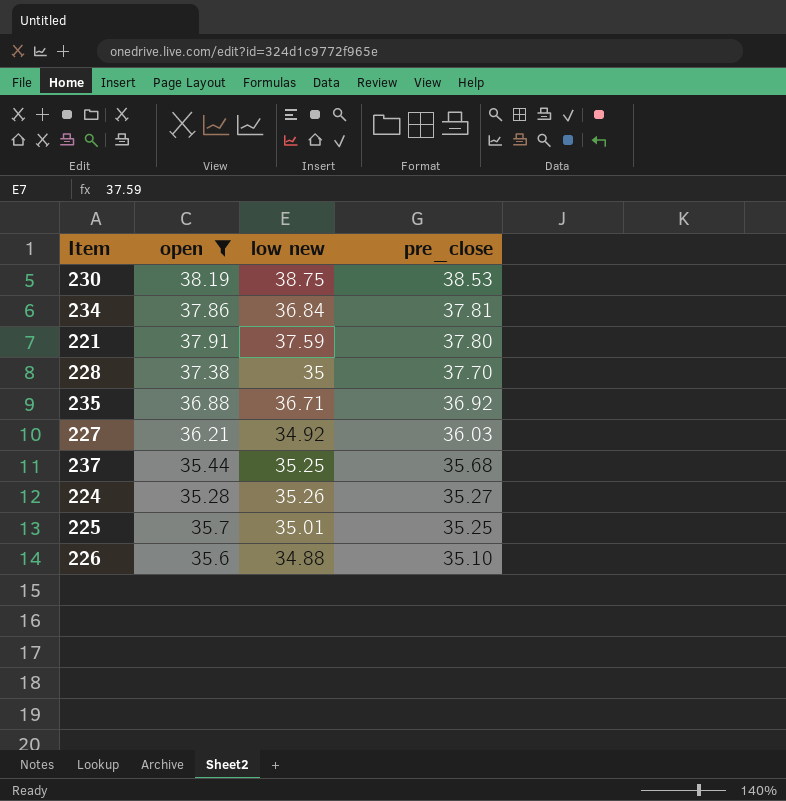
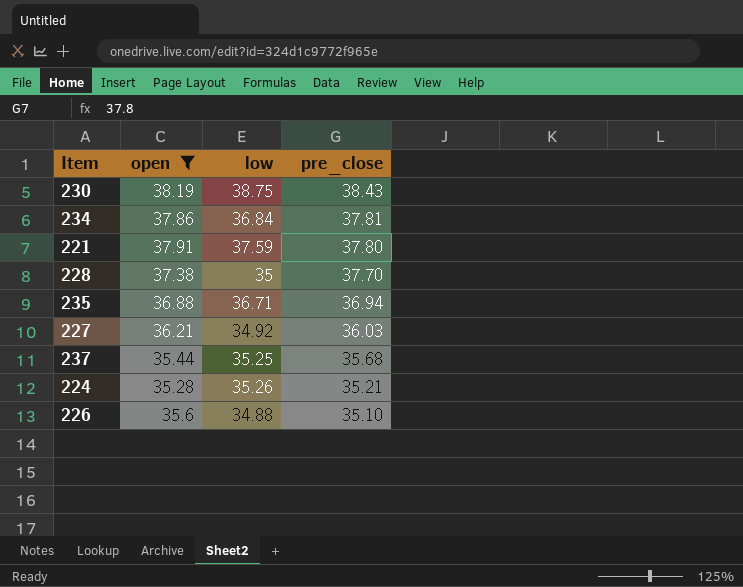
column name: low new -> low
row 225: 35.7 | 35.01 | 35.25 -> none
230 | pre_close: 38.53 -> 38.43
235 | pre_close: 36.92 -> 36.94
224 | pre_close: 35.27 -> 35.21

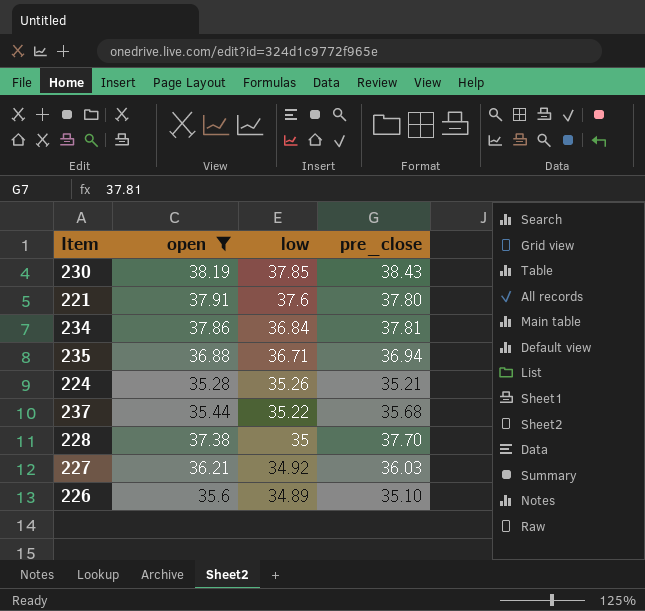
row order: pre_close descending -> low descending
230 | low: 38.75 -> 37.85
221 | low: 37.59 -> 37.6
237 | low: 35.25 -> 35.22
226 | low: 34.88 -> 34.89

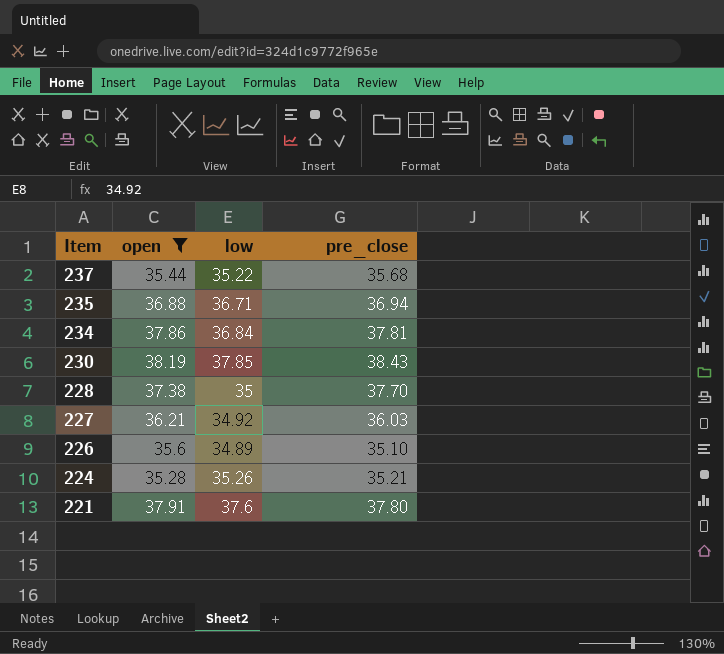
row order: low descending -> Item descending

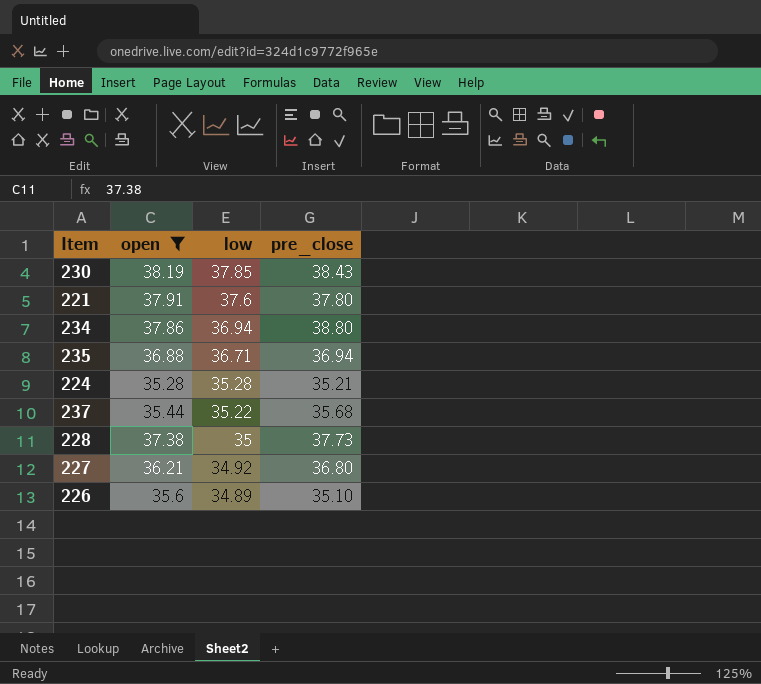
row order: Item descending -> low descending
234 | low: 36.84 -> 36.94
234 | pre_close: 37.81 -> 38.80
224 | low: 35.26 -> 35.28
228 | pre_close: 37.70 -> 37.73
227 | pre_close: 36.03 -> 36.80

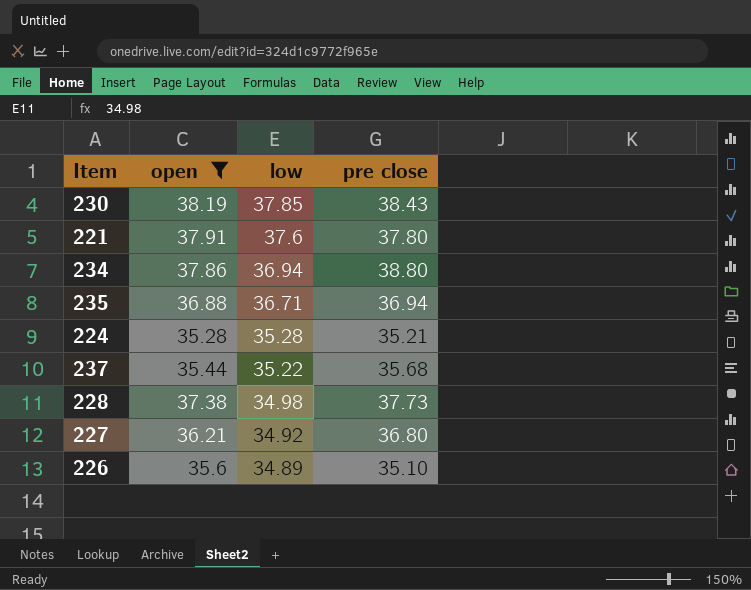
column name: pre_close -> pre close
228 | low: 35 -> 34.98

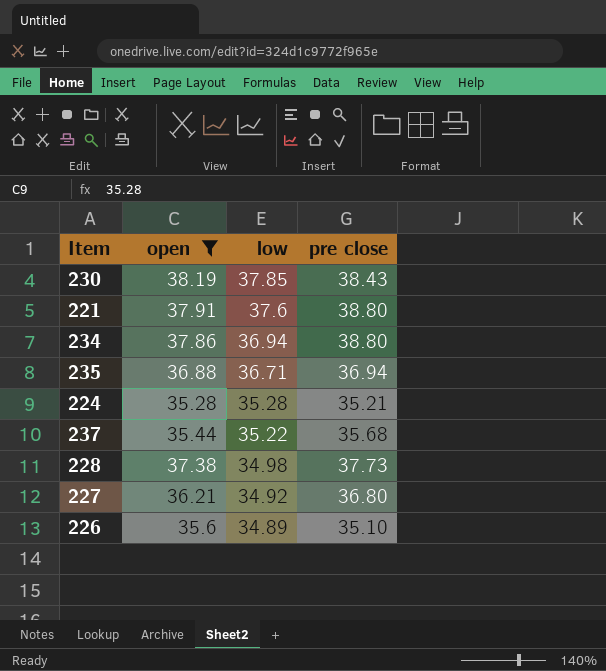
221 | pre close: 37.80 -> 38.80

